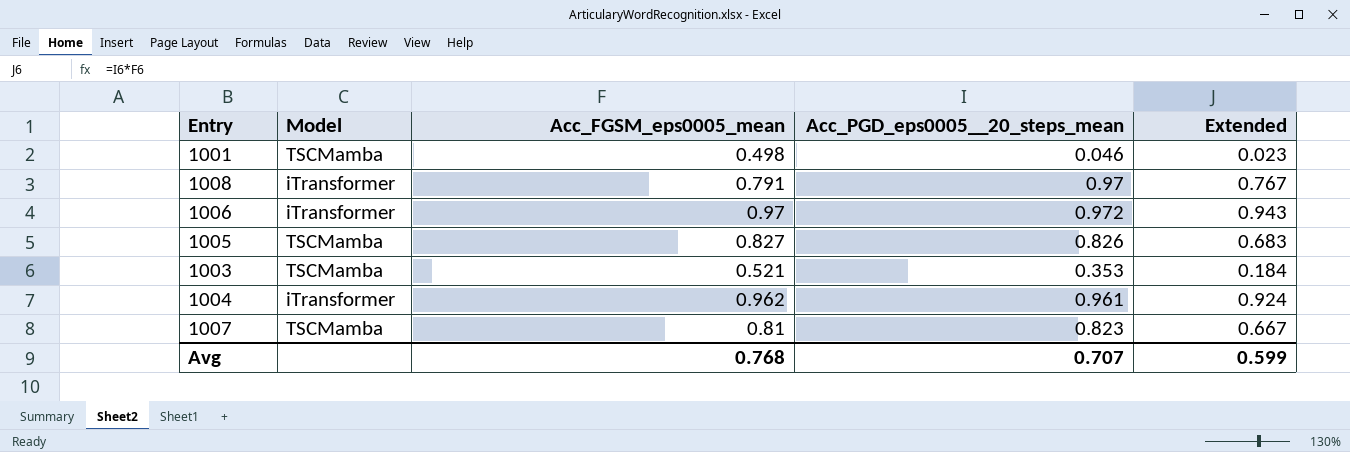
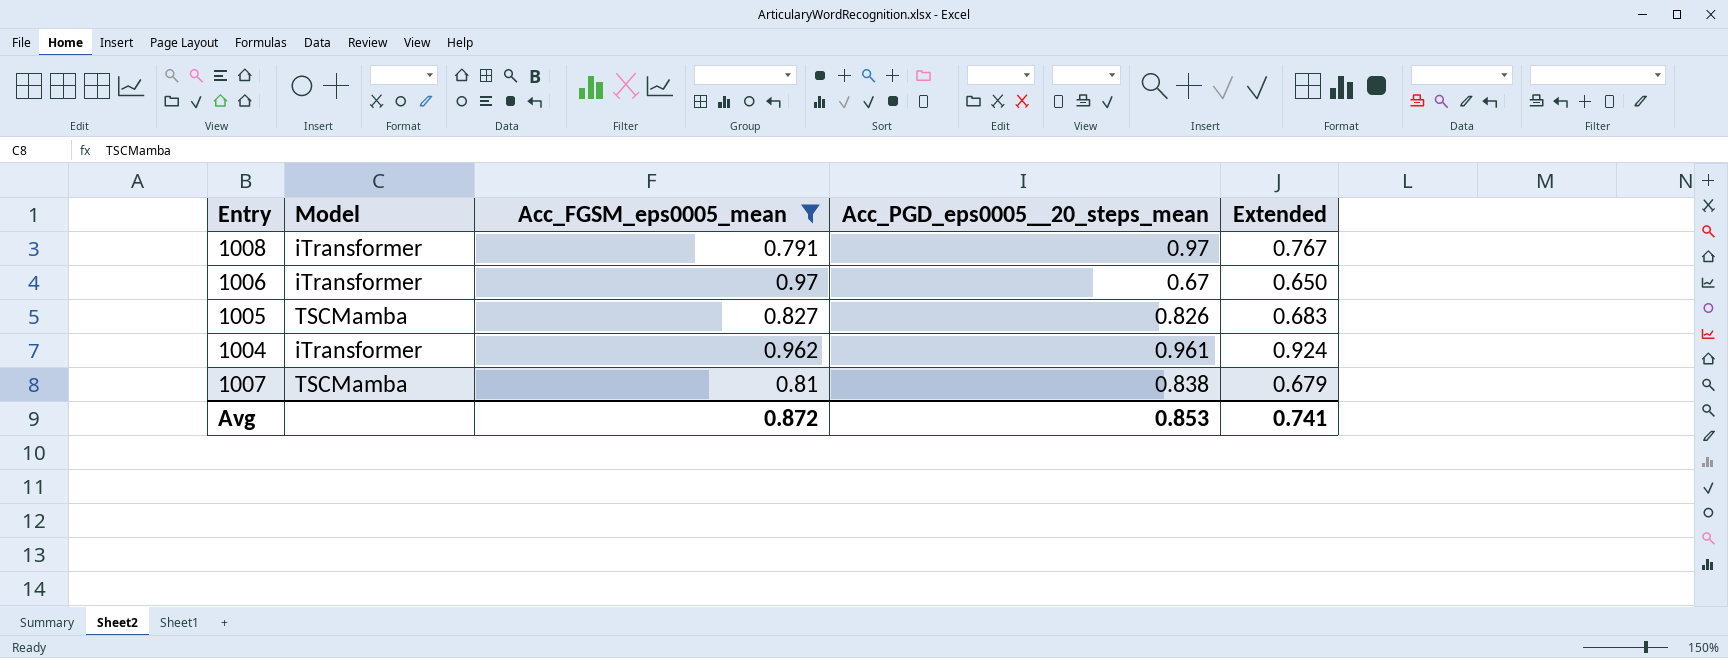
filter: none -> Acc_FGSM_eps0005_mean >= 0.791
1006 | Acc_PGD_eps0005__20_steps_mean: 0.972 -> 0.67
1006 | Extended: 0.943 -> 0.650
1007 | Acc_PGD_eps0005__20_steps_mean: 0.823 -> 0.838
1007 | Extended: 0.667 -> 0.679
Avg | Acc_FGSM_eps0005_mean: 0.768 -> 0.872
Avg | Acc_PGD_eps0005__20_steps_mean: 0.707 -> 0.853
Avg | Extended: 0.599 -> 0.741

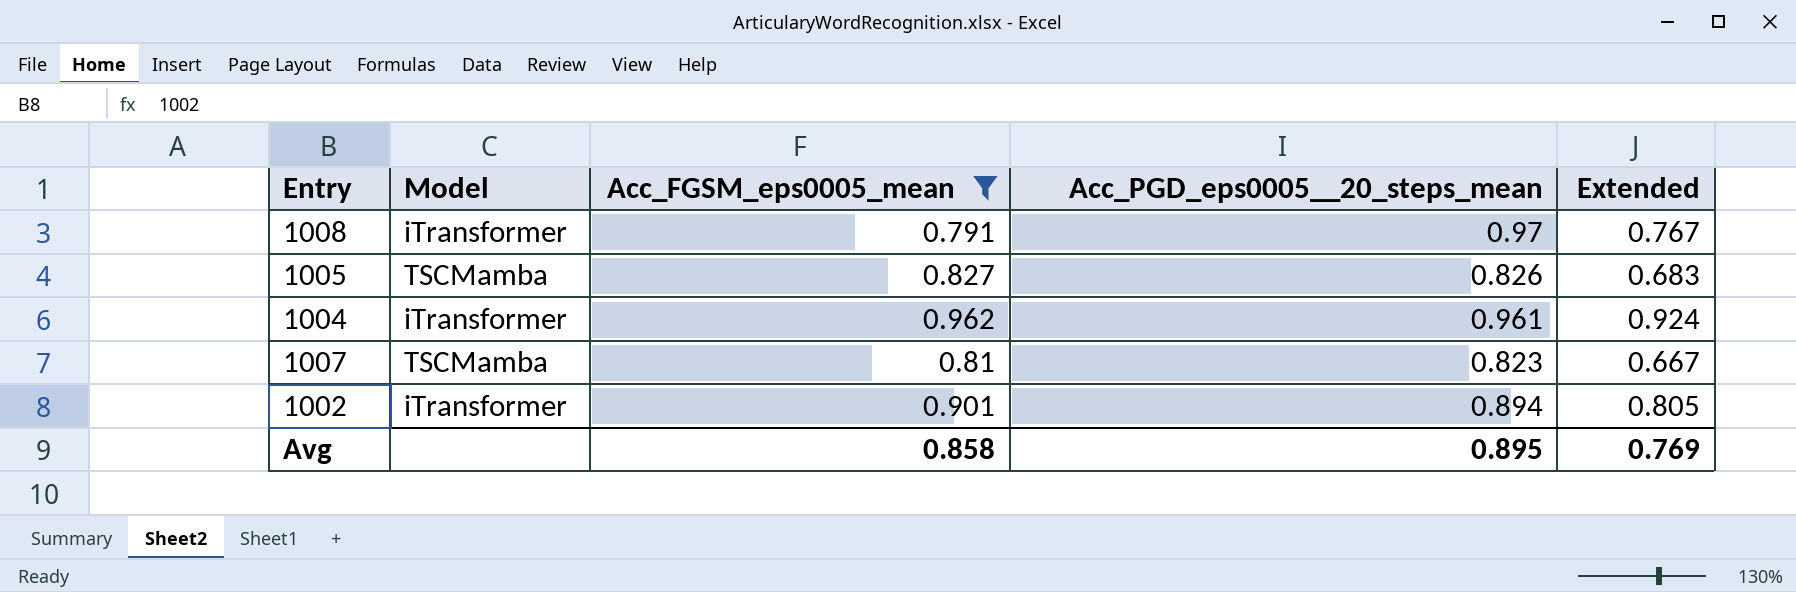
row 1006: iTransformer | 0.97 | 0.67 | 0.650 -> none
1007 | Acc_PGD_eps0005__20_steps_mean: 0.838 -> 0.823
1007 | Extended: 0.679 -> 0.667
row 1002: none -> iTransformer | 0.901 | 0.894 | 0.805
Avg | Acc_FGSM_eps0005_mean: 0.872 -> 0.858
Avg | Acc_PGD_eps0005__20_steps_mean: 0.853 -> 0.895
Avg | Extended: 0.741 -> 0.769

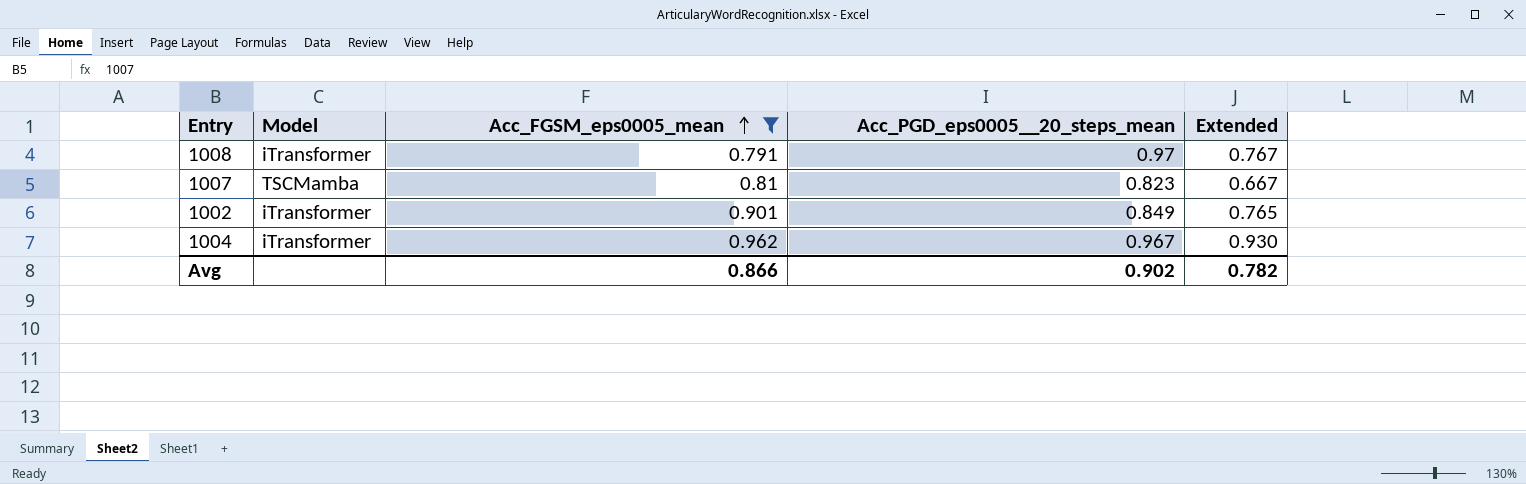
row order: none -> Acc_FGSM_eps0005_mean ascending
row 1005: TSCMamba | 0.827 | 0.826 | 0.683 -> none
1002 | Acc_PGD_eps0005__20_steps_mean: 0.894 -> 0.849
1002 | Extended: 0.805 -> 0.765
1004 | Acc_PGD_eps0005__20_steps_mean: 0.961 -> 0.967
1004 | Extended: 0.924 -> 0.930
Avg | Acc_FGSM_eps0005_mean: 0.858 -> 0.866
Avg | Acc_PGD_eps0005__20_steps_mean: 0.895 -> 0.902
Avg | Extended: 0.769 -> 0.782

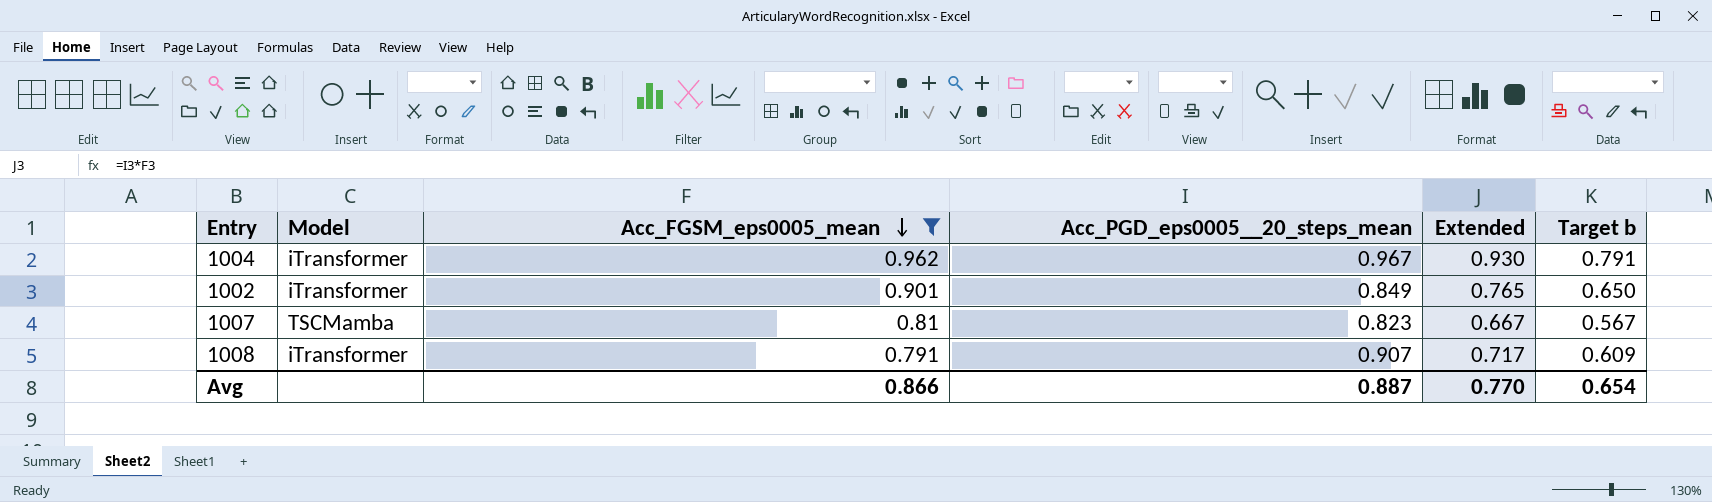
row order: Acc_FGSM_eps0005_mean ascending -> Acc_FGSM_eps0005_mean descending
column Target b | formula: none -> [Extended] * 0.85
1008 | Acc_PGD_eps0005__20_steps_mean: 0.97 -> 0.907
1008 | Extended: 0.767 -> 0.717
Avg | Acc_PGD_eps0005__20_steps_mean: 0.902 -> 0.887
Avg | Extended: 0.782 -> 0.770

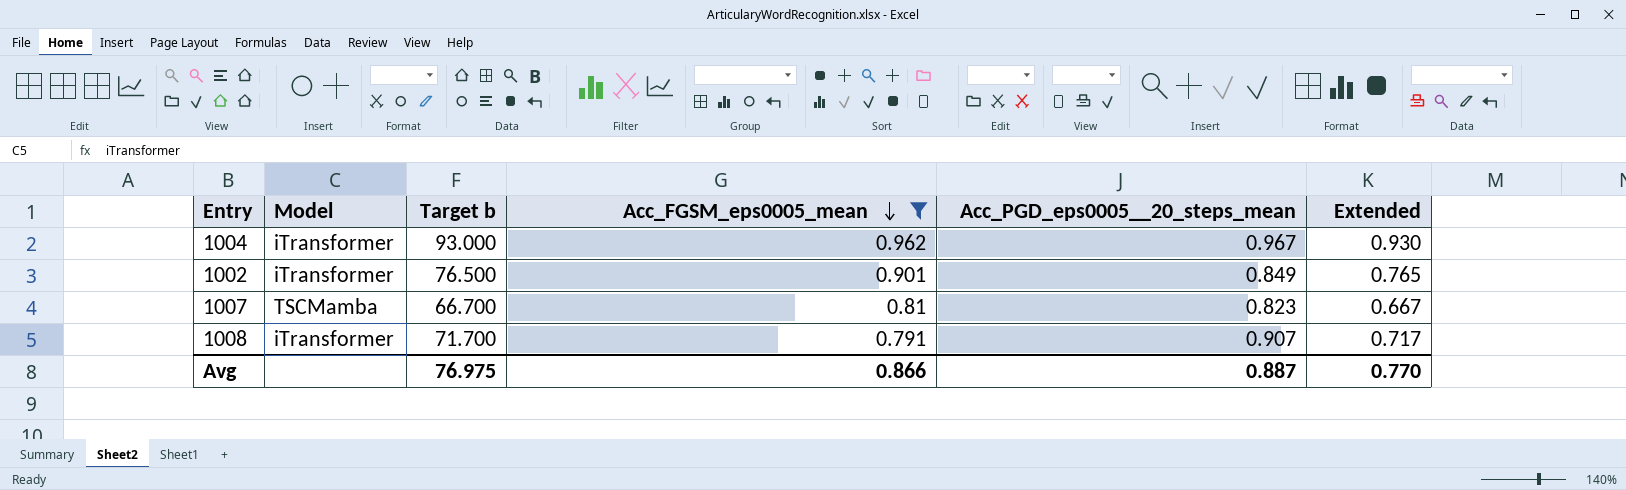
column Target b | formula: [Extended] * 0.85 -> [Extended] * 100
column Target b | position: 6 -> 3
Avg | Target b: 0.654 -> 76.975

